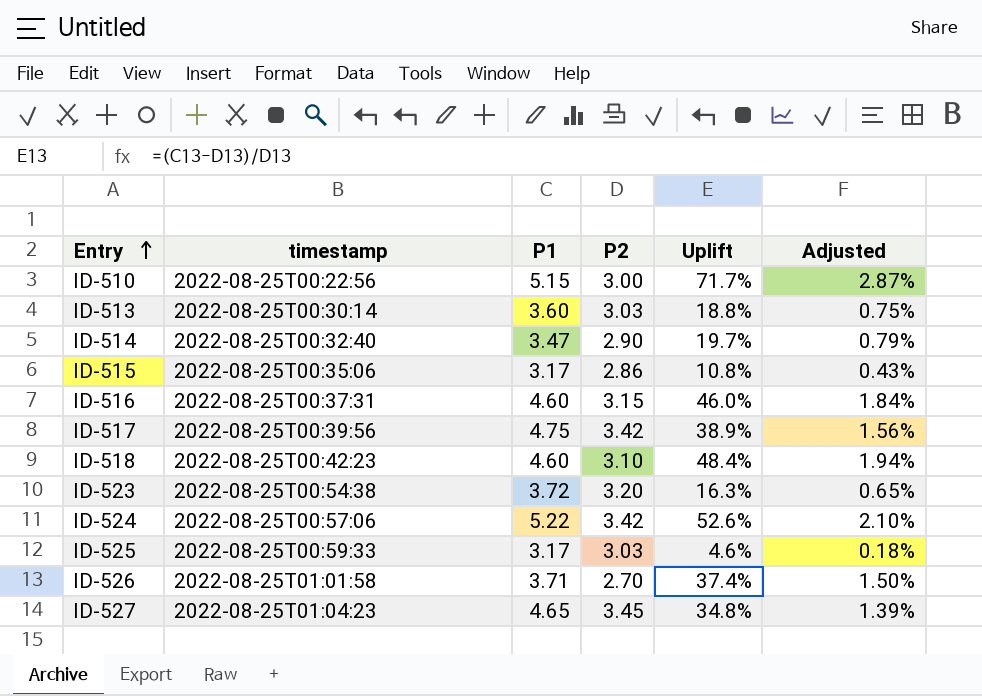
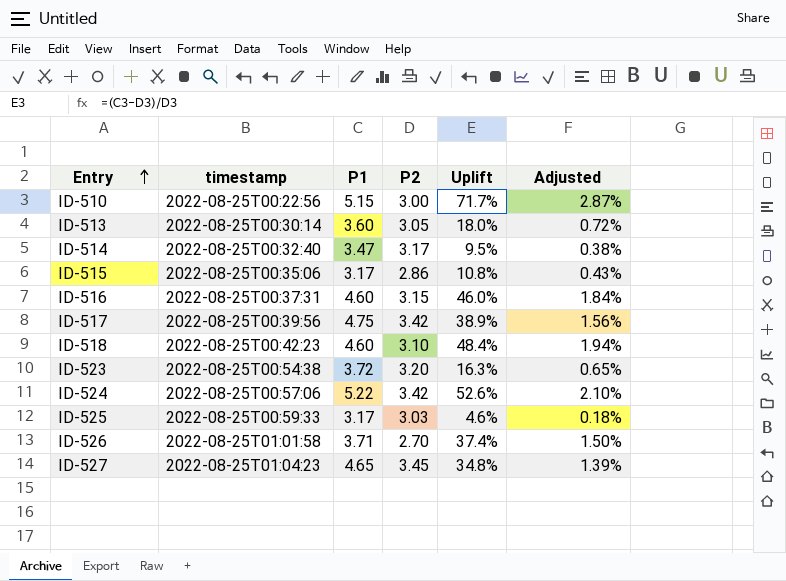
ID-513 | P2: 3.03 -> 3.05
ID-513 | Uplift: 18.8% -> 18.0%
ID-513 | Adjusted: 0.75% -> 0.72%
ID-514 | P2: 2.90 -> 3.17
ID-514 | Uplift: 19.7% -> 9.5%
ID-514 | Adjusted: 0.79% -> 0.38%

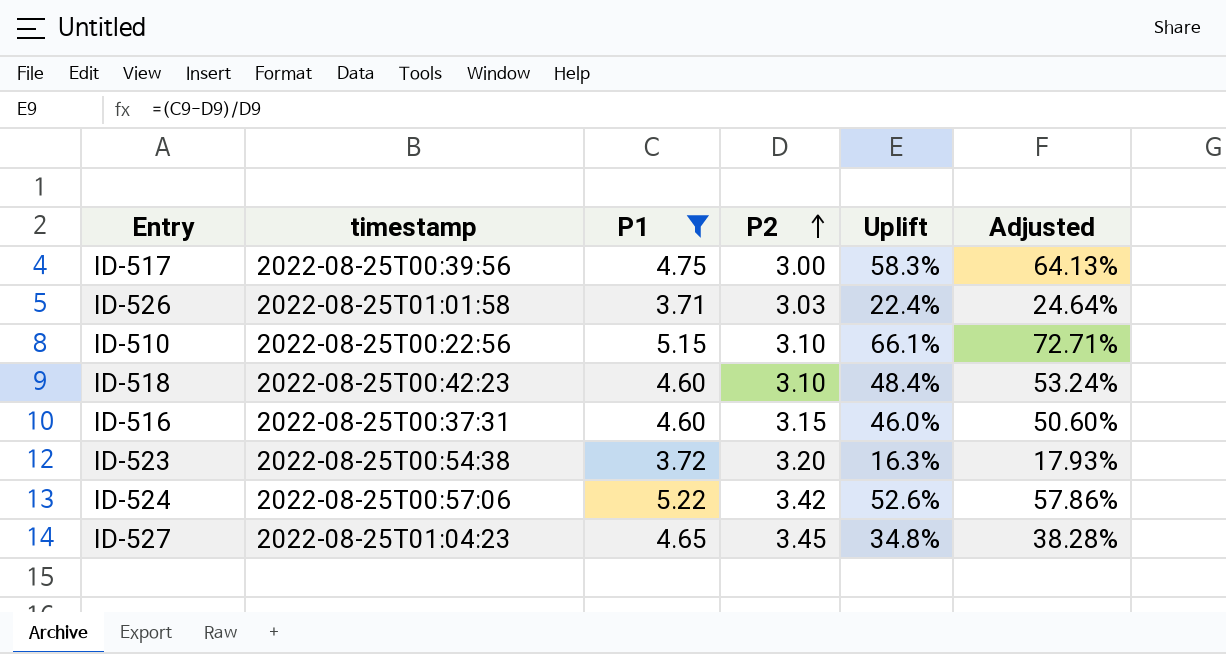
filter: none -> P1 >= 3.71
row order: Entry ascending -> P2 ascending
column Adjusted | formula: [Uplift] * 0.04 -> [Uplift] * 1.1
ID-517 | P2: 3.42 -> 3.00
ID-517 | Uplift: 38.9% -> 58.3%
ID-526 | P2: 2.70 -> 3.03
ID-526 | Uplift: 37.4% -> 22.4%
ID-510 | P2: 3.00 -> 3.10
ID-510 | Uplift: 71.7% -> 66.1%

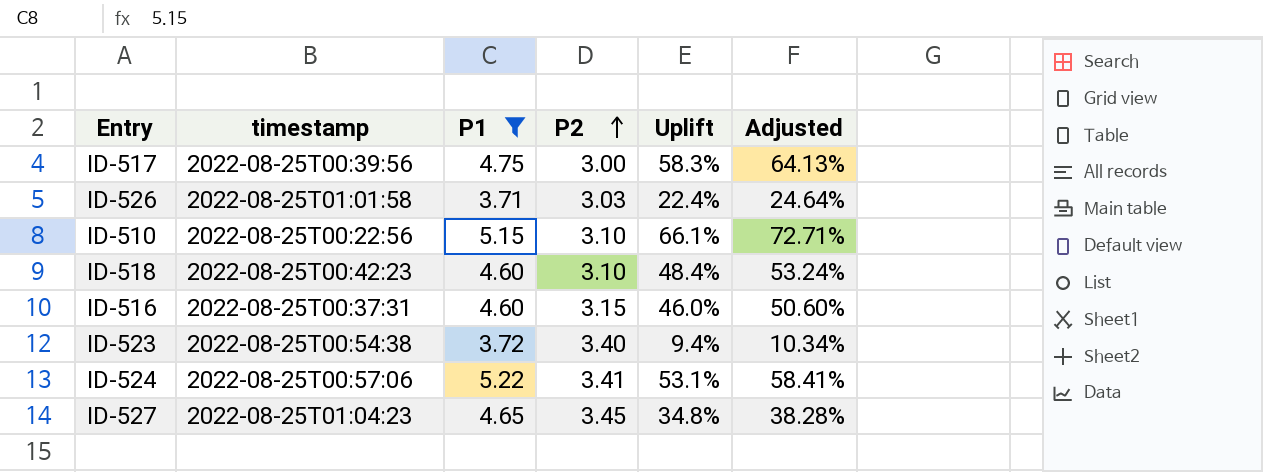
ID-523 | P2: 3.20 -> 3.40
ID-523 | Uplift: 16.3% -> 9.4%
ID-523 | Adjusted: 17.93% -> 10.34%
ID-524 | P2: 3.42 -> 3.41
ID-524 | Uplift: 52.6% -> 53.1%
ID-524 | Adjusted: 57.86% -> 58.41%

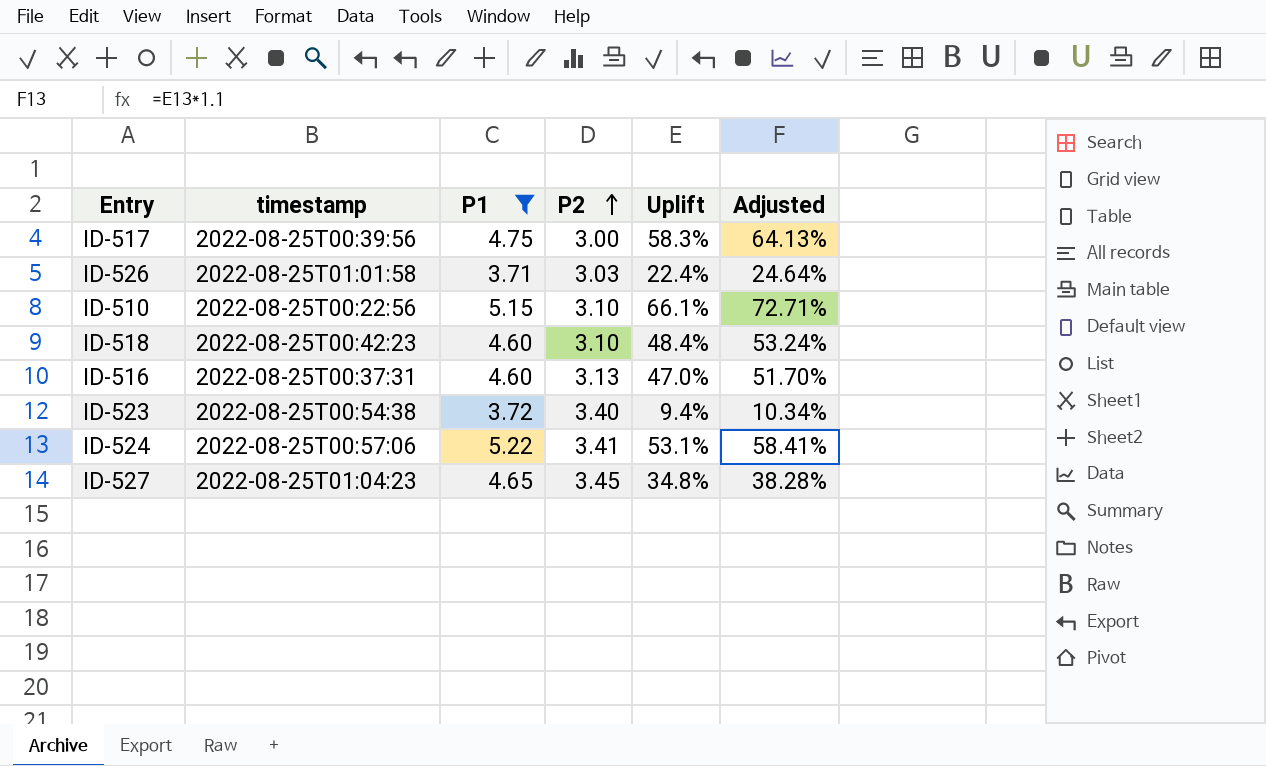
ID-516 | P2: 3.15 -> 3.13
ID-516 | Uplift: 46.0% -> 47.0%
ID-516 | Adjusted: 50.60% -> 51.70%

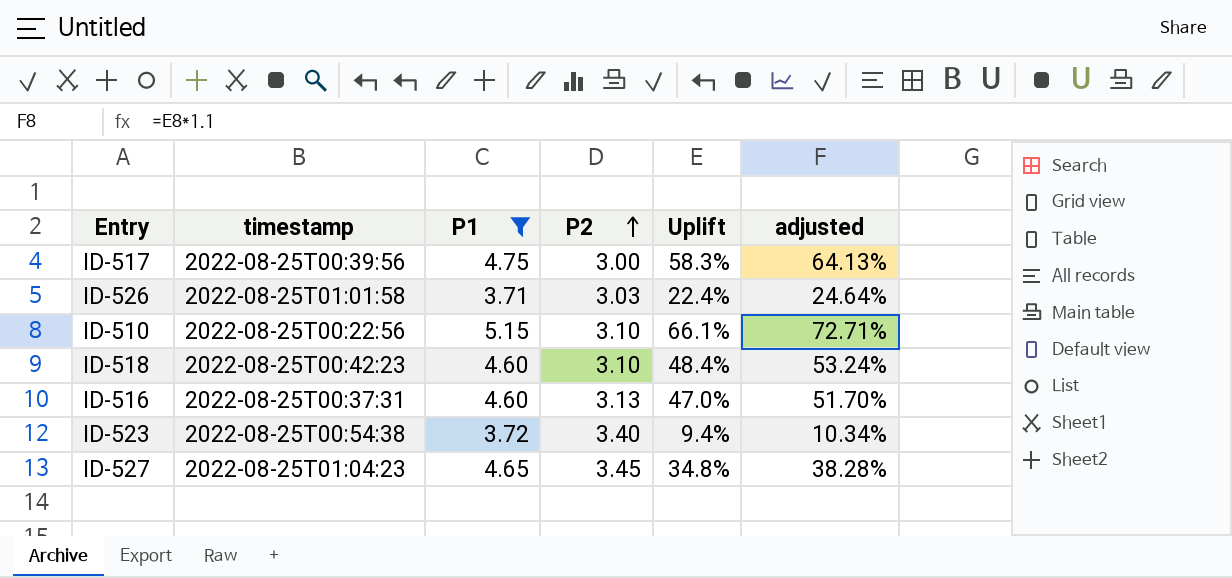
column name: Adjusted -> adjusted
row ID-524: 2022-08-25T00:57:06 | 5.22 | 3.41 | 53.1% | 58.41% -> none

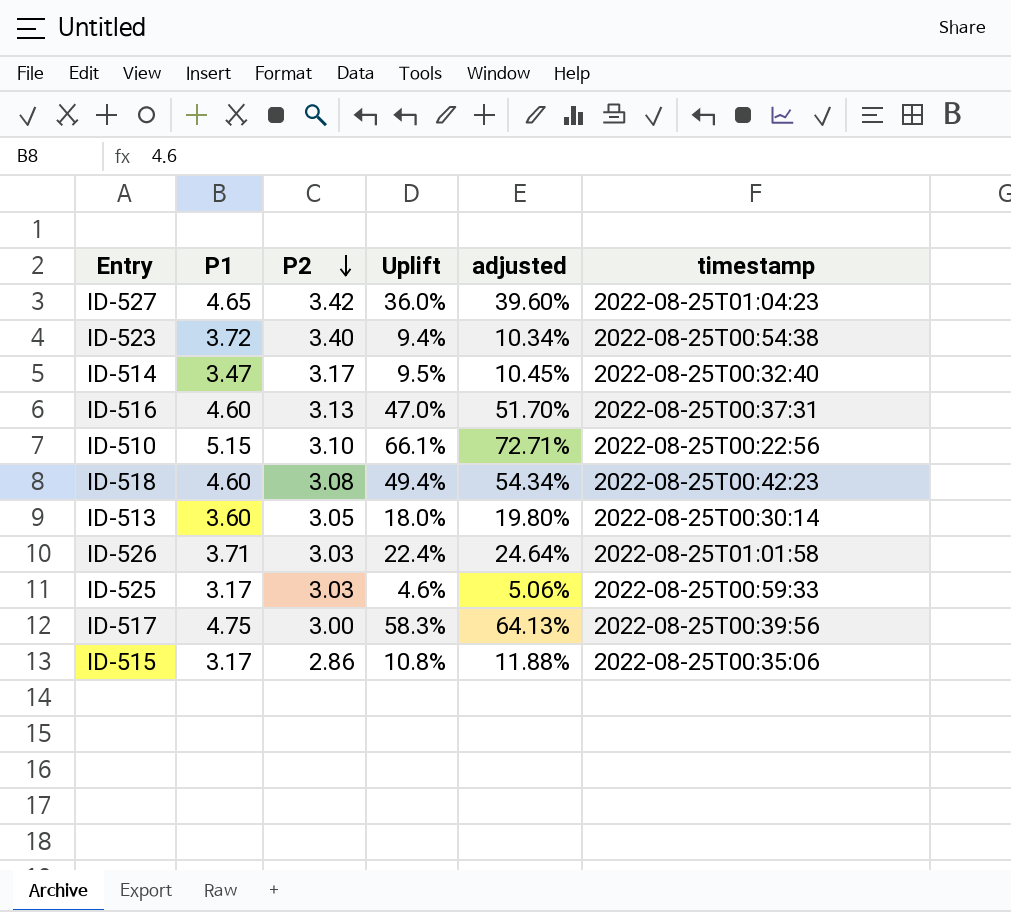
filter: P1 >= 3.71 -> none
row order: P2 ascending -> P2 descending
column timestamp | position: 2 -> 6
ID-527 | P2: 3.45 -> 3.42
ID-527 | Uplift: 34.8% -> 36.0%
ID-527 | adjusted: 38.28% -> 39.60%
ID-518 | P2: 3.10 -> 3.08
ID-518 | Uplift: 48.4% -> 49.4%
ID-518 | adjusted: 53.24% -> 54.34%

